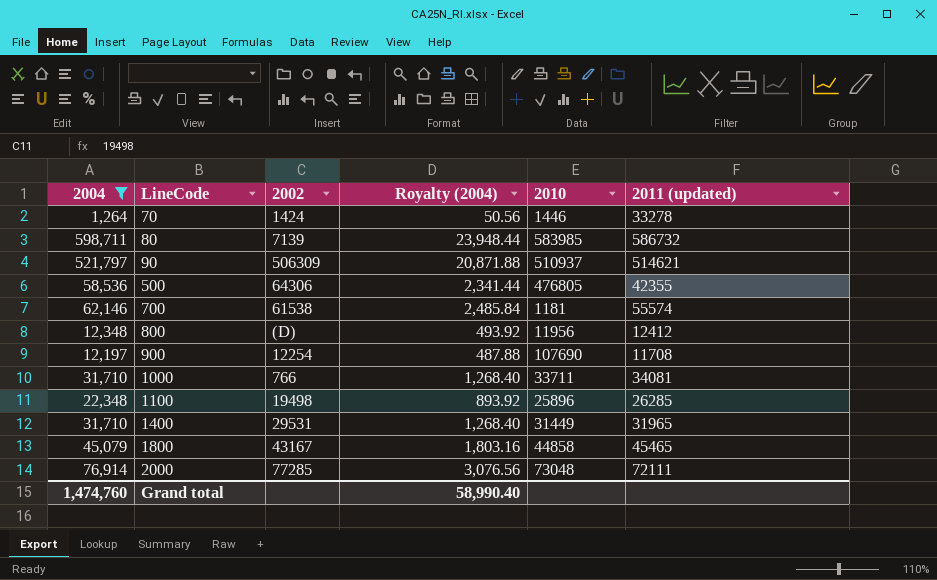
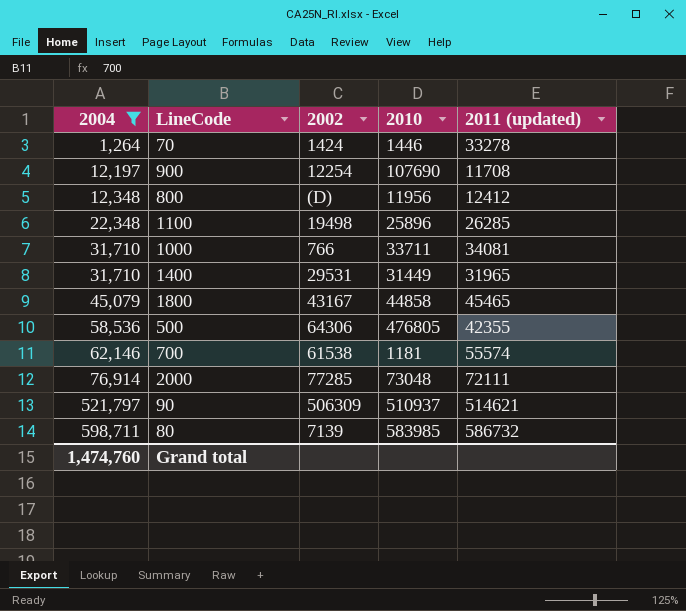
row order: LineCode ascending -> 2004 ascending
column Royalty (2004) | formula: [2004] * 0.04 -> none

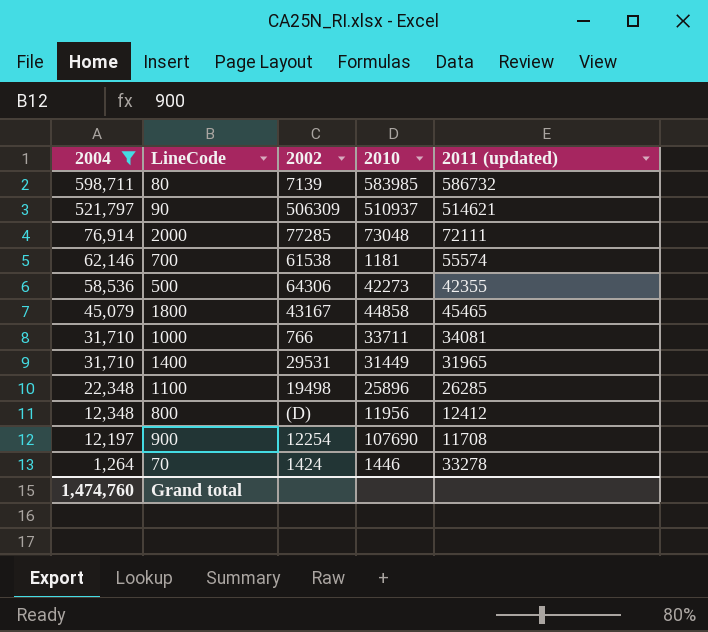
row order: 2004 ascending -> 2004 descending
500 | 2010: 476805 -> 42273

